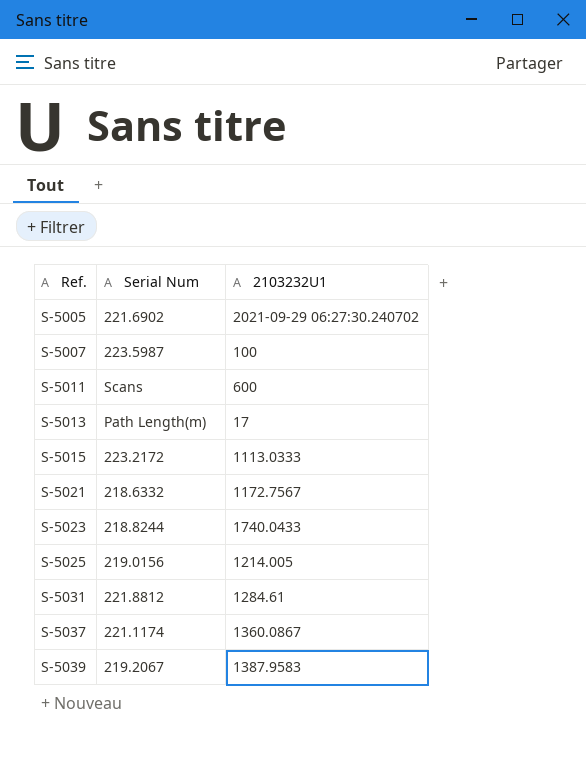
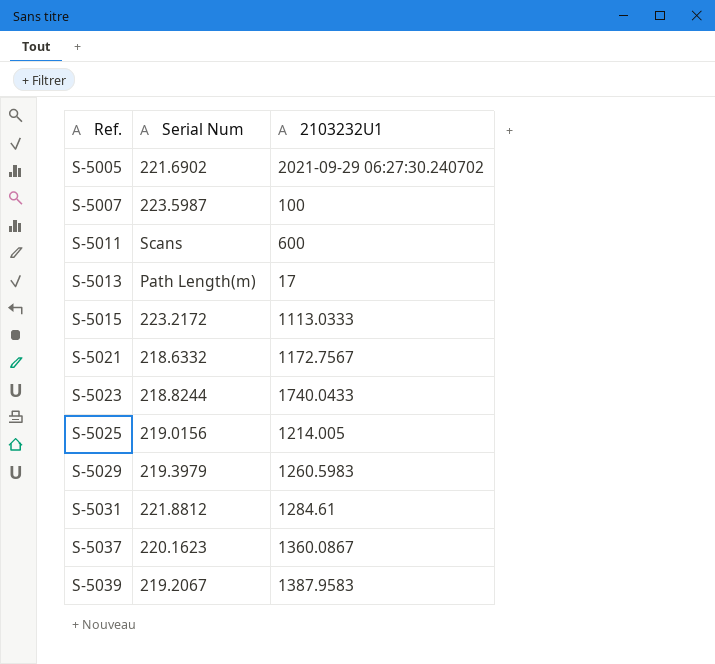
row S-5029: none -> 219.3979 | 1260.5983
S-5037 | Serial Num: 221.1174 -> 220.1623

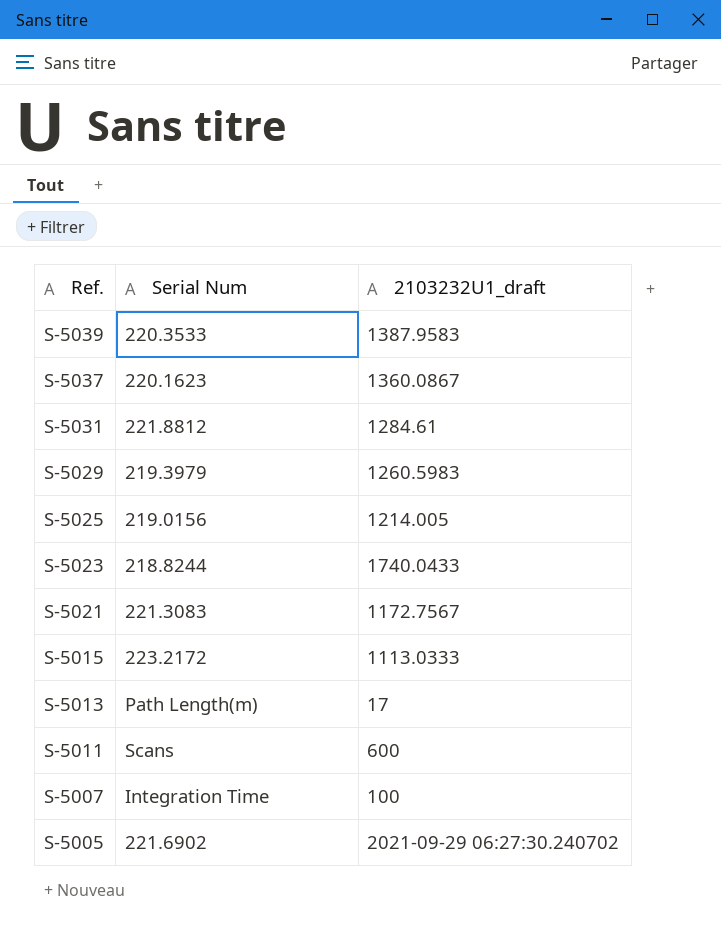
row order: Ref. ascending -> Ref. descending
column name: 2103232U1 -> 2103232U1_draft
S-5039 | Serial Num: 219.2067 -> 220.3533
S-5021 | Serial Num: 218.6332 -> 221.3083
S-5007 | Serial Num: 223.5987 -> Integration Time

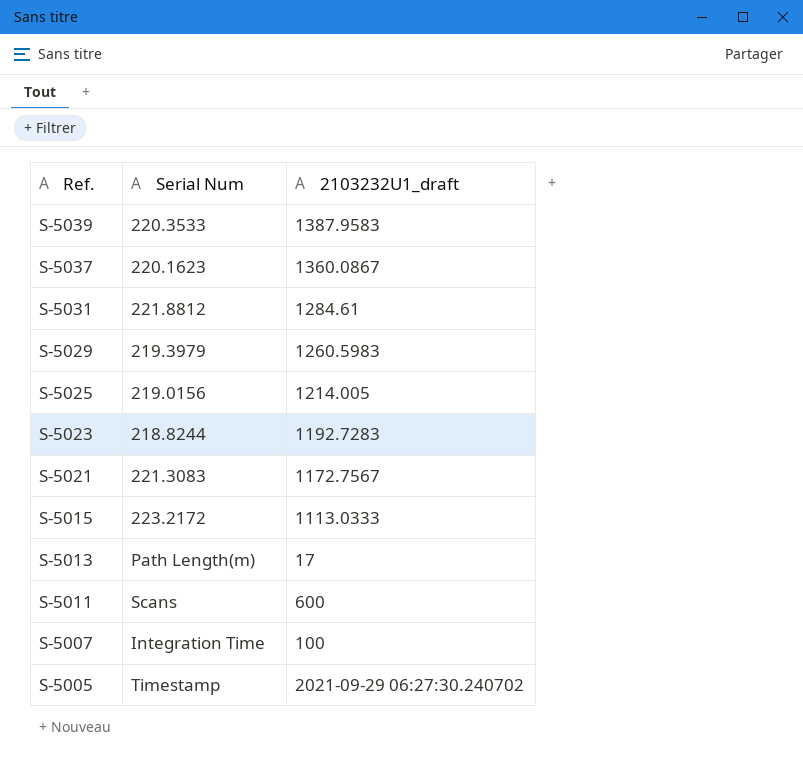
S-5023 | 2103232U1_draft: 1740.0433 -> 1192.7283
S-5005 | Serial Num: 221.6902 -> Timestamp

